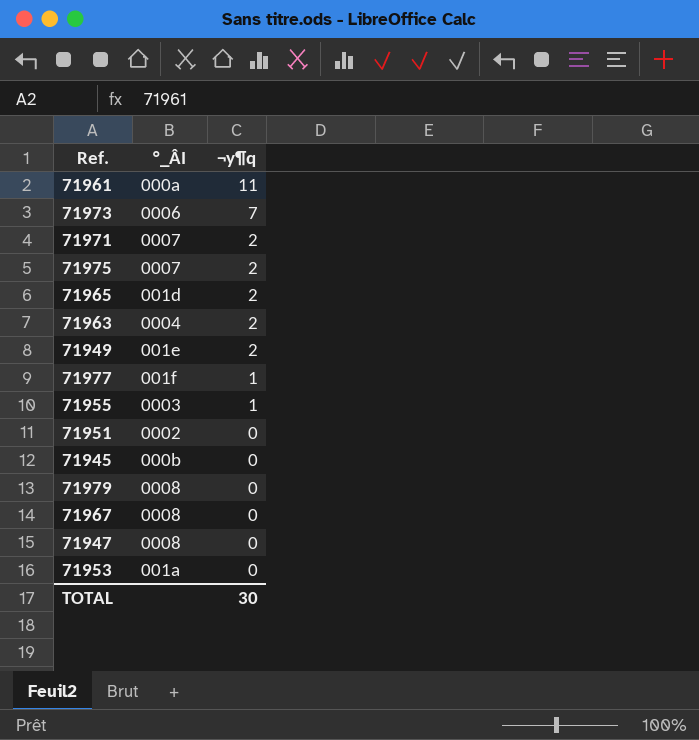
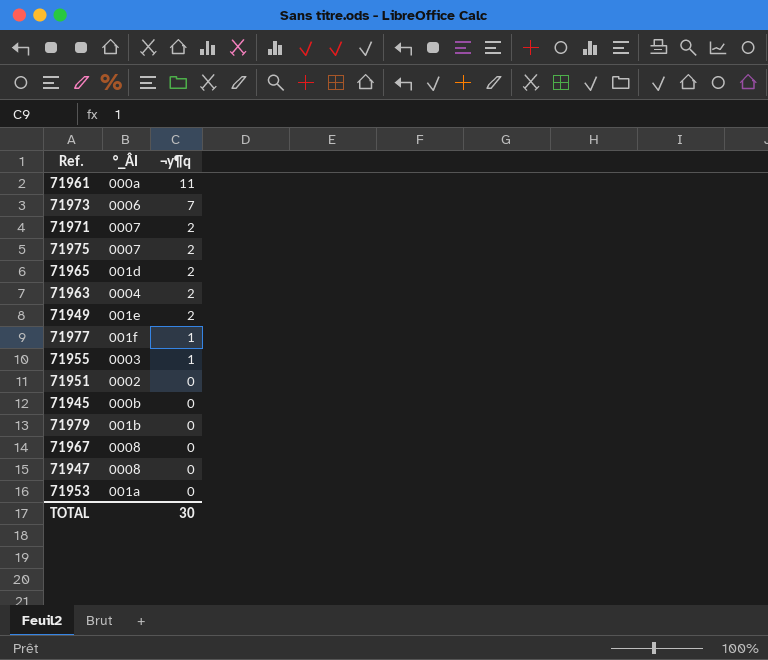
71979 | °_ÂI: 0008 -> 001b

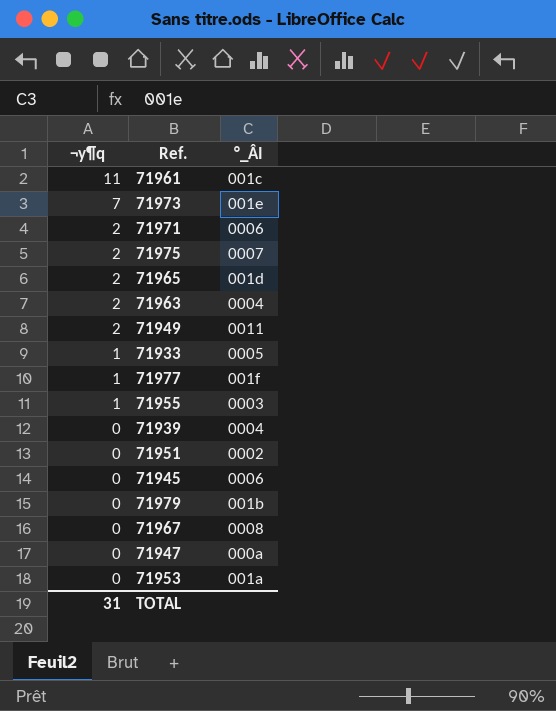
column ¬y¶q | position: 3 -> 1
71961 | °_ÂI: 000a -> 001c
71973 | °_ÂI: 0006 -> 001e
71971 | °_ÂI: 0007 -> 0006
71949 | °_ÂI: 001e -> 0011
row 71933: none -> 1 | 0005
row 71939: none -> 0 | 0004
71945 | °_ÂI: 000b -> 0006
71947 | °_ÂI: 0008 -> 000a
TOTAL | ¬y¶q: 30 -> 31

